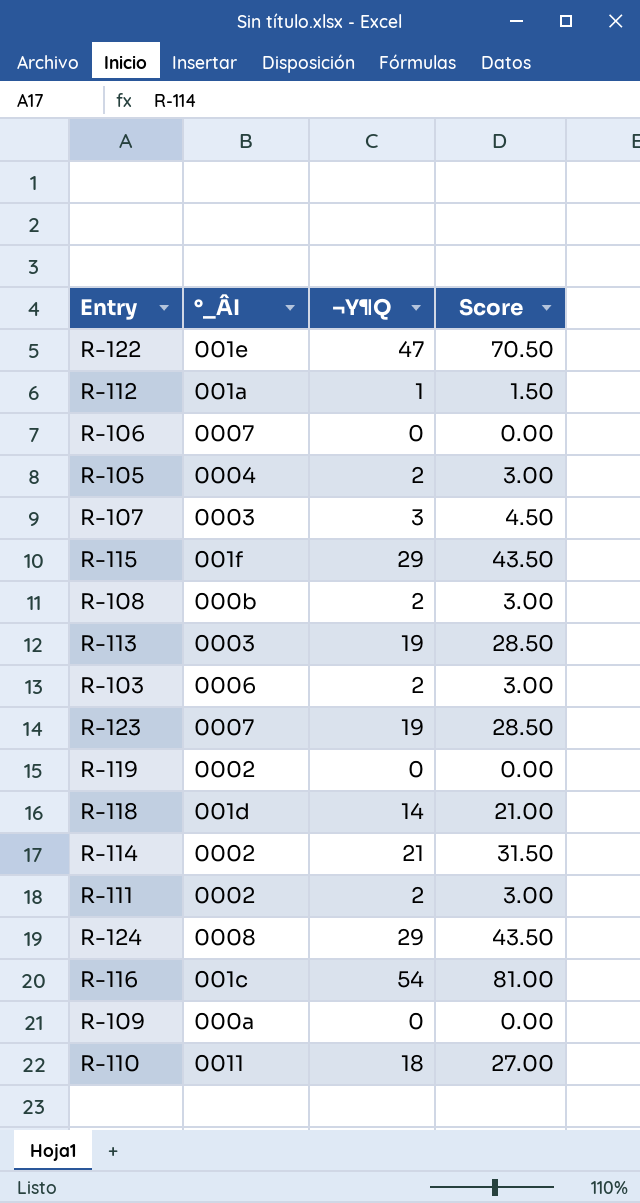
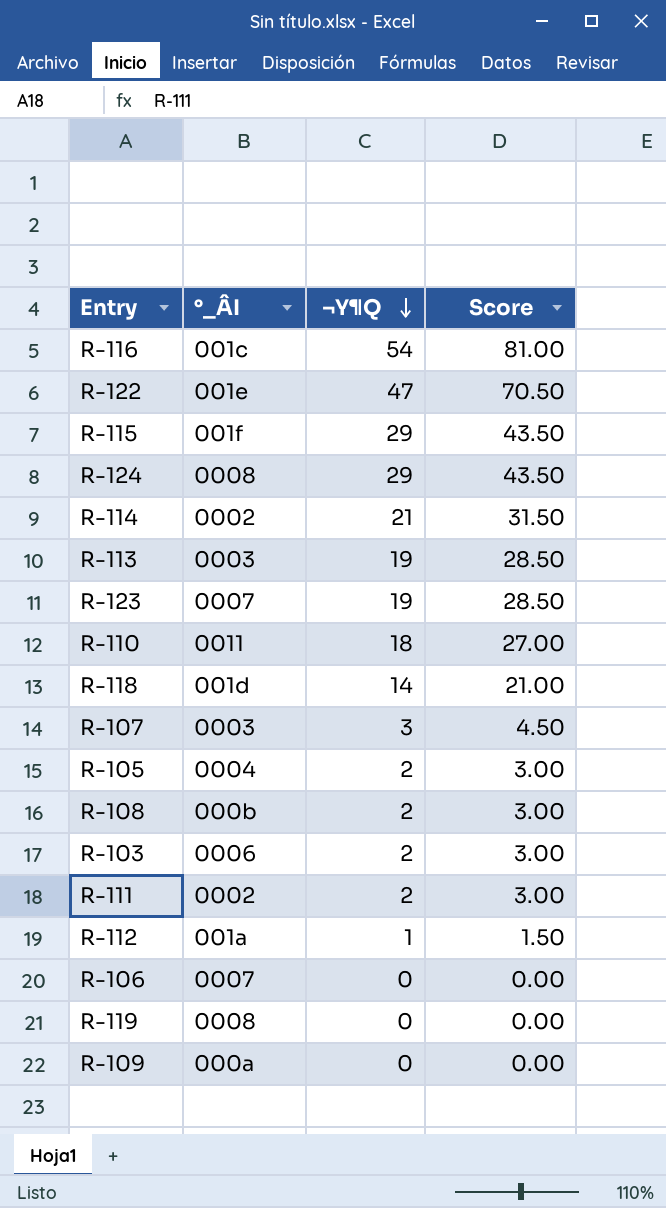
row order: none -> ¬Y¶Q descending
R-119 | °_ÂI: 0002 -> 0008

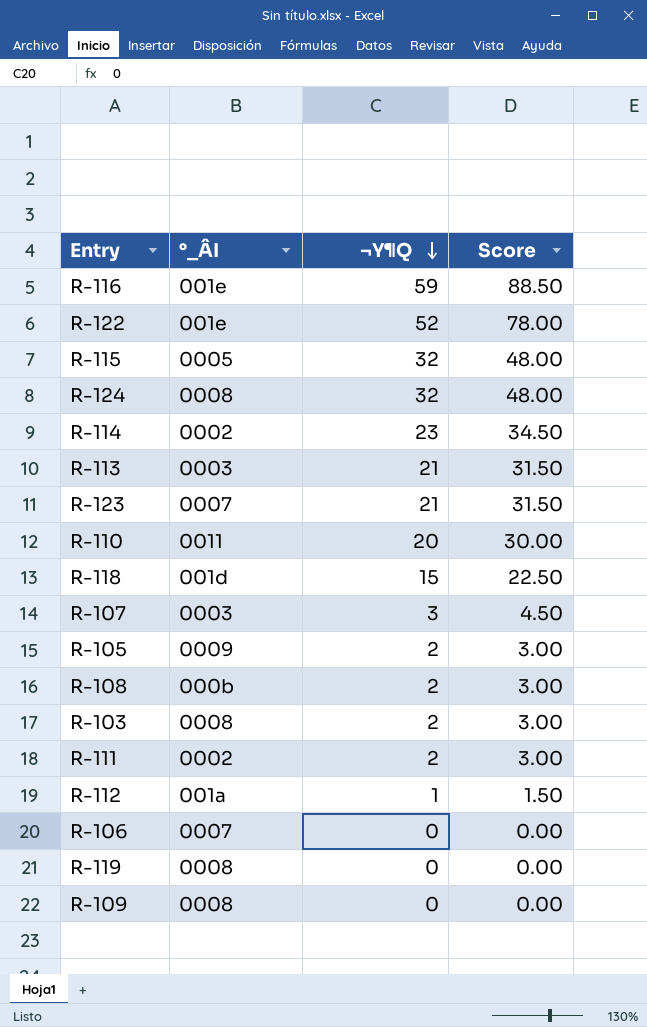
R-116 | °_ÂI: 001c -> 001e
R-116 | ¬Y¶Q: 54 -> 59
R-116 | Score: 81.00 -> 88.50
R-122 | ¬Y¶Q: 47 -> 52
R-122 | Score: 70.50 -> 78.00
R-115 | °_ÂI: 001f -> 0005
R-115 | ¬Y¶Q: 29 -> 32
R-115 | Score: 43.50 -> 48.00
R-124 | ¬Y¶Q: 29 -> 32
R-124 | Score: 43.50 -> 48.00
R-114 | ¬Y¶Q: 21 -> 23
R-114 | Score: 31.50 -> 34.50
R-113 | ¬Y¶Q: 19 -> 21
R-113 | Score: 28.50 -> 31.50
R-123 | ¬Y¶Q: 19 -> 21
R-123 | Score: 28.50 -> 31.50
R-110 | ¬Y¶Q: 18 -> 20
R-110 | Score: 27.00 -> 30.00
R-118 | ¬Y¶Q: 14 -> 15
R-118 | Score: 21.00 -> 22.50
R-105 | °_ÂI: 0004 -> 0009
R-103 | °_ÂI: 0006 -> 0008
R-109 | °_ÂI: 000a -> 0008

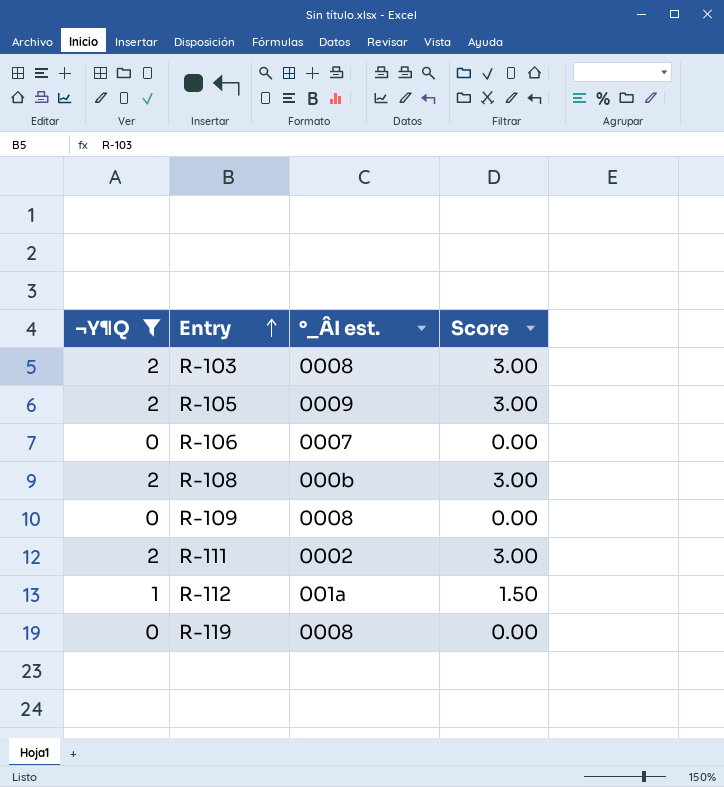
filter: none -> ¬Y¶Q <= 2
row order: ¬Y¶Q descending -> Entry ascending
column ¬Y¶Q | position: 3 -> 1
column name: °_ÂI -> °_ÂI est.

